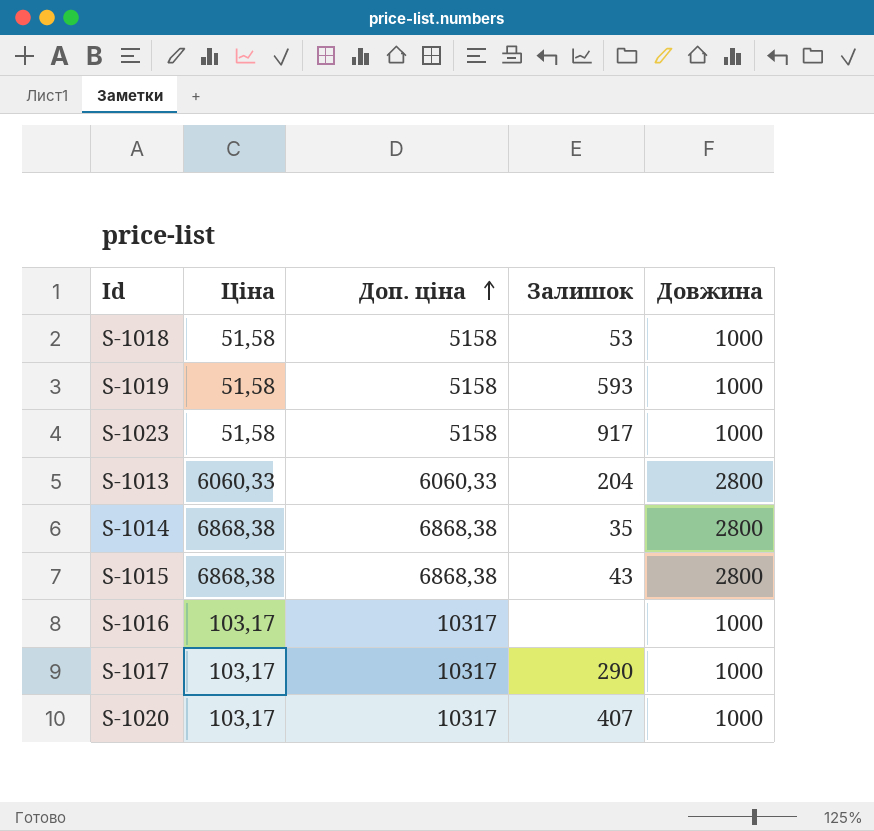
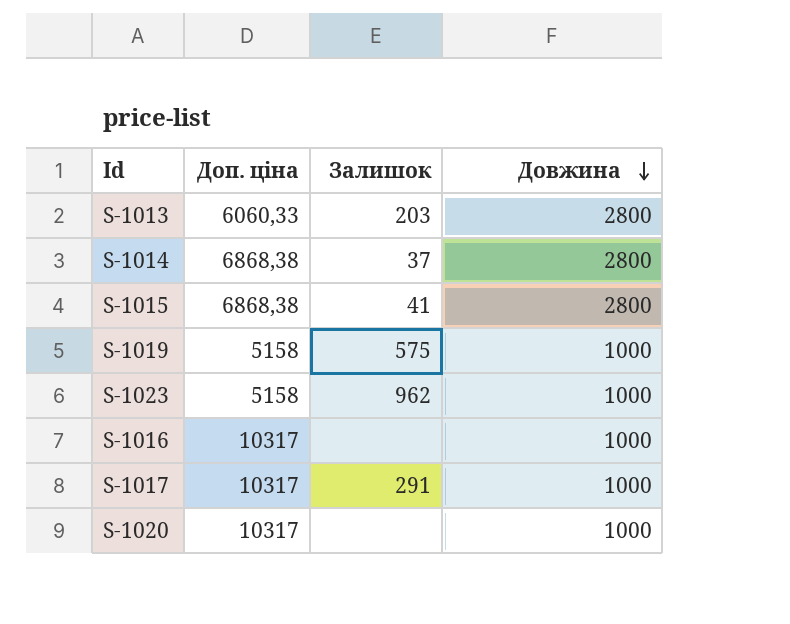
row order: Доп. ціна ascending -> Довжина descending
column Ціна | position: 2 -> none
row S-1018: 51,58 | 5158 | 53 | 1000 -> none
S-1013 | Залишок: 204 -> 203
S-1014 | Залишок: 35 -> 37
S-1015 | Залишок: 43 -> 41
S-1019 | Залишок: 593 -> 575
S-1023 | Залишок: 917 -> 962
S-1017 | Залишок: 290 -> 291
S-1020 | Залишок: 407 -> none

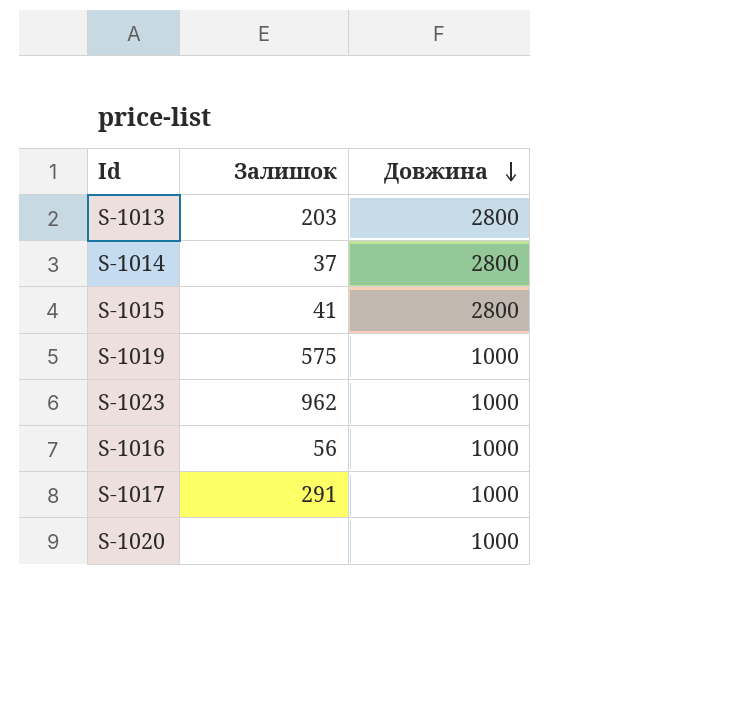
column Доп. ціна | position: 2 -> none
S-1016 | Залишок: none -> 56

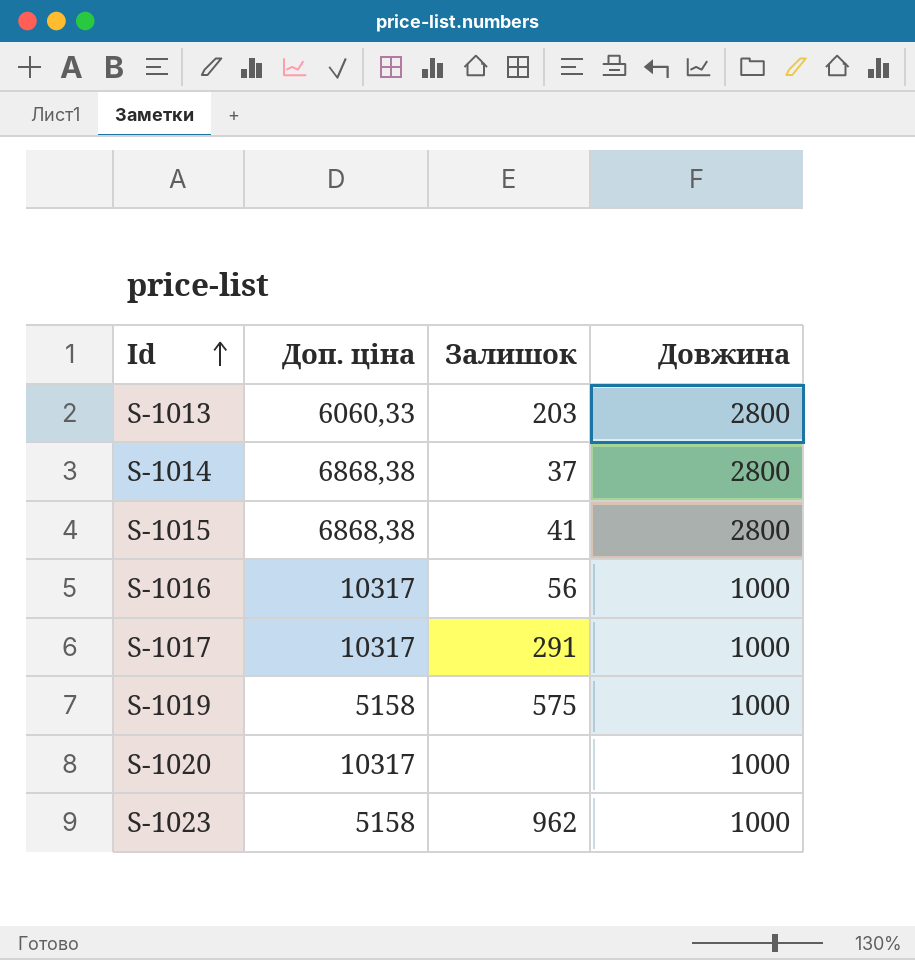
row order: Довжина descending -> Id ascending
column Доп. ціна | position: none -> 2

